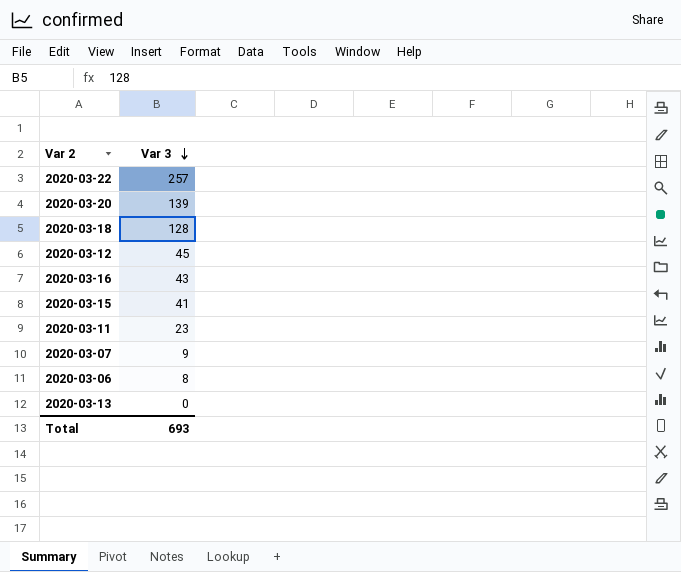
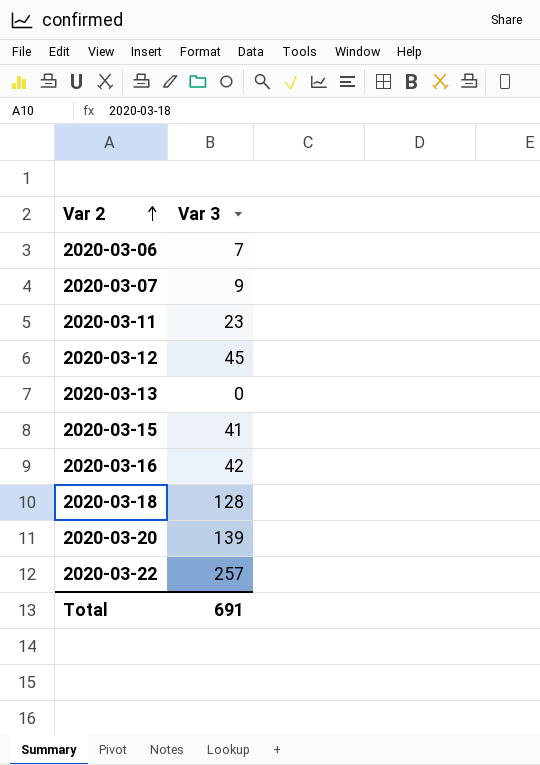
row order: Var 3 descending -> Var 2 ascending
2020-03-06 | Var 3: 8 -> 7
2020-03-16 | Var 3: 43 -> 42
Total | Var 3: 693 -> 691

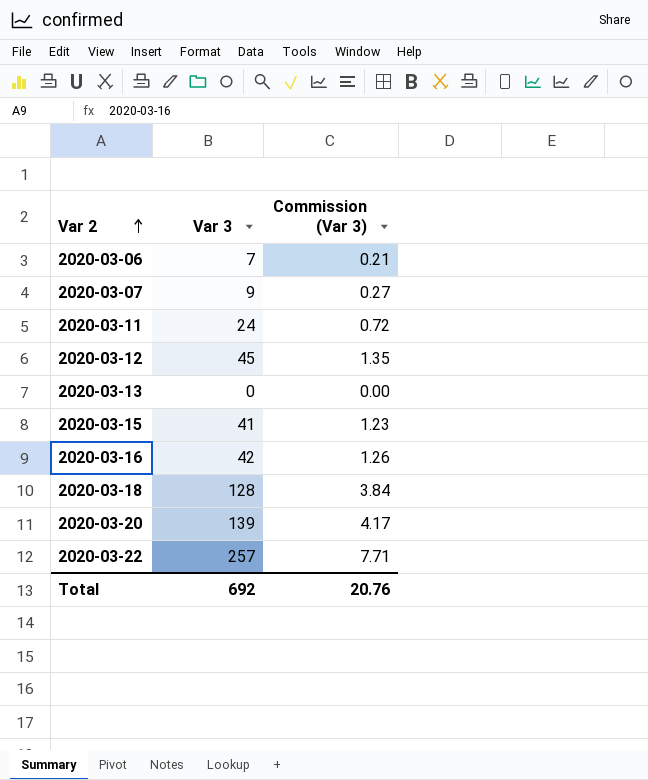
column Commission (Var 3) | formula: none -> [Var 3] * 0.03
2020-03-11 | Var 3: 23 -> 24
Total | Var 3: 691 -> 692

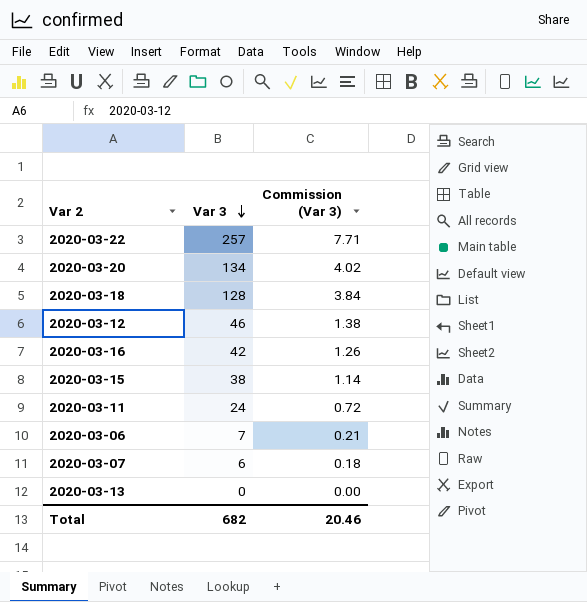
row order: Var 2 ascending -> Var 3 descending
2020-03-20 | Var 3: 139 -> 134
2020-03-20 | Commission (Var 3): 4.17 -> 4.02
2020-03-12 | Var 3: 45 -> 46
2020-03-12 | Commission (Var 3): 1.35 -> 1.38
2020-03-15 | Var 3: 41 -> 38
2020-03-15 | Commission (Var 3): 1.23 -> 1.14
2020-03-07 | Var 3: 9 -> 6
2020-03-07 | Commission (Var 3): 0.27 -> 0.18
Total | Var 3: 692 -> 682
Total | Commission (Var 3): 20.76 -> 20.46

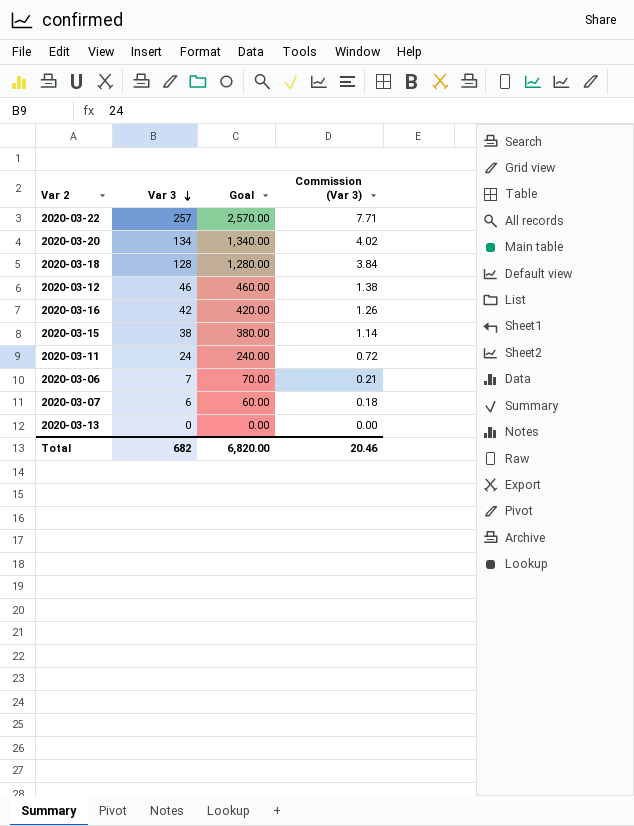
column Goal | formula: none -> [Var 3] * 10

